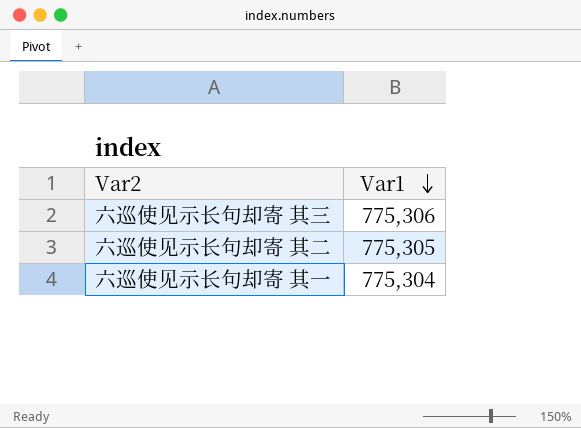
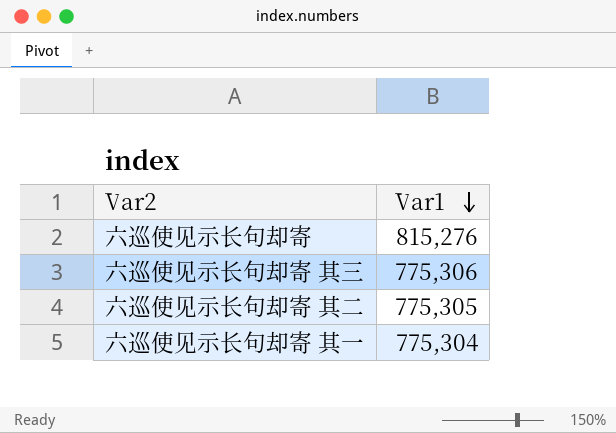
row 六巡使见示长句却寄: none -> 815,276

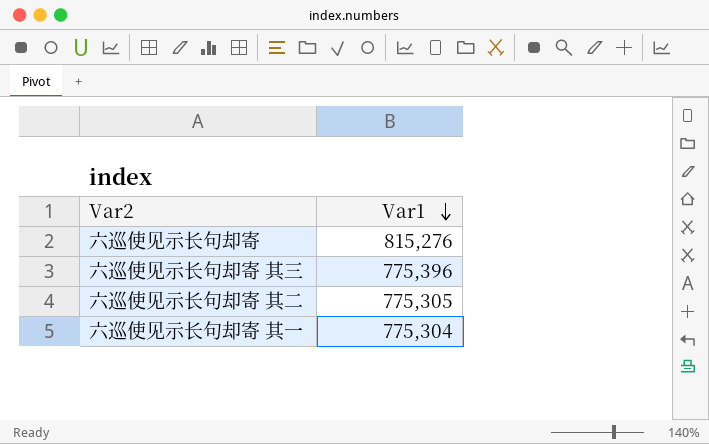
六巡使见示长句却寄 其三 | Var1: 775,306 -> 775,396

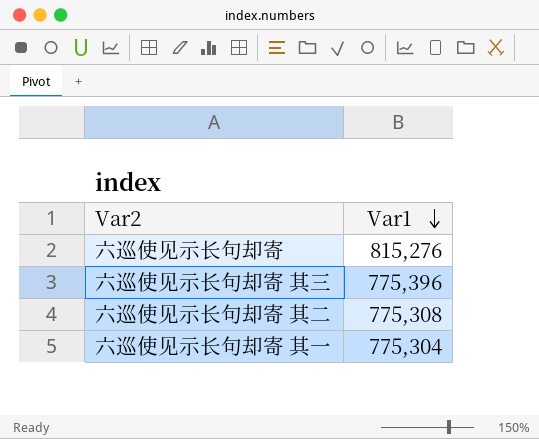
六巡使见示长句却寄 其二 | Var1: 775,305 -> 775,308

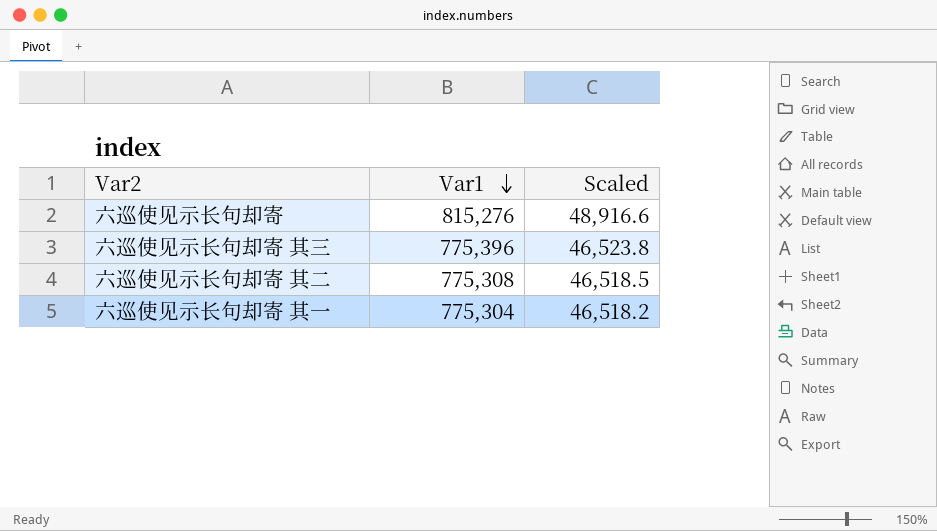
column Scaled | formula: none -> [Var1] * 0.06

